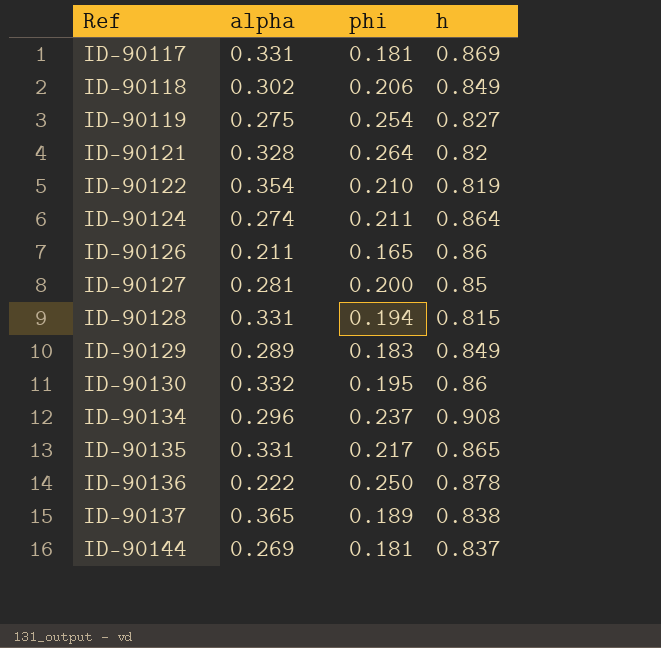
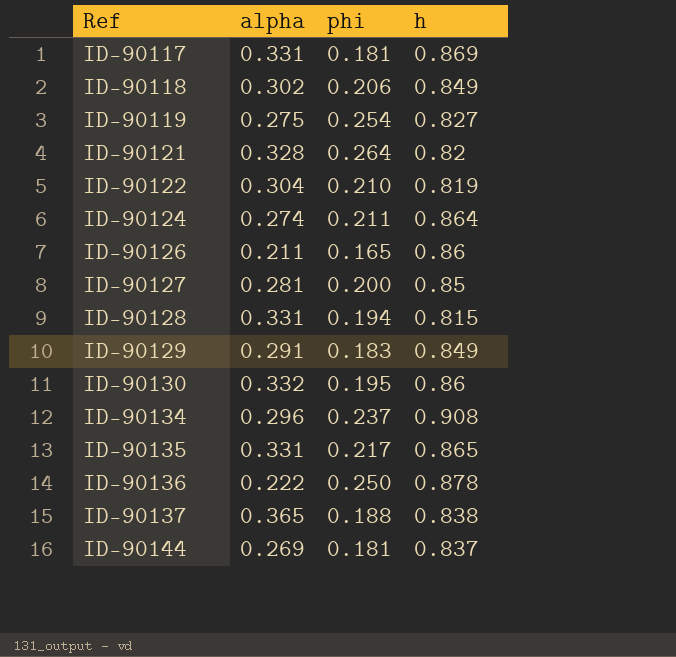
ID-90122 | alpha: 0.354 -> 0.304
ID-90129 | alpha: 0.289 -> 0.291
ID-90137 | phi: 0.189 -> 0.188

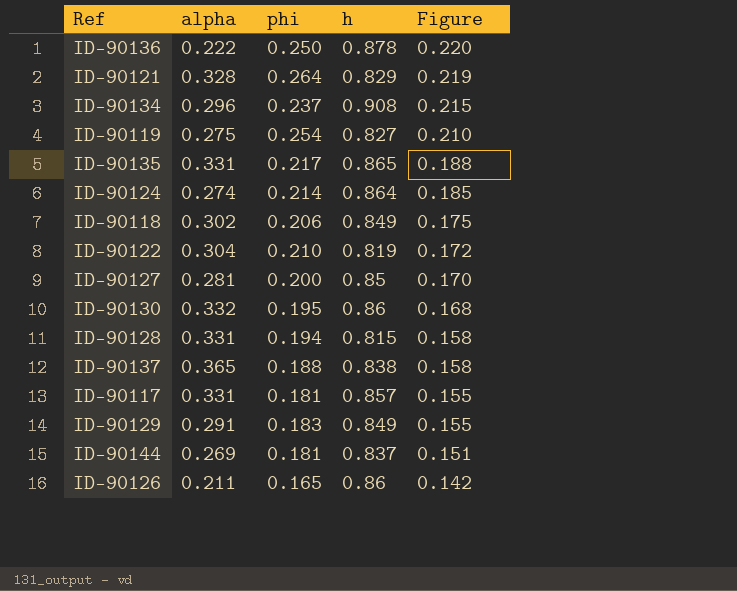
row order: Ref ascending -> Figure descending
column Figure | formula: none -> [phi] * [h]
ID-90121 | h: 0.82 -> 0.829
ID-90124 | phi: 0.211 -> 0.214
ID-90117 | h: 0.869 -> 0.857

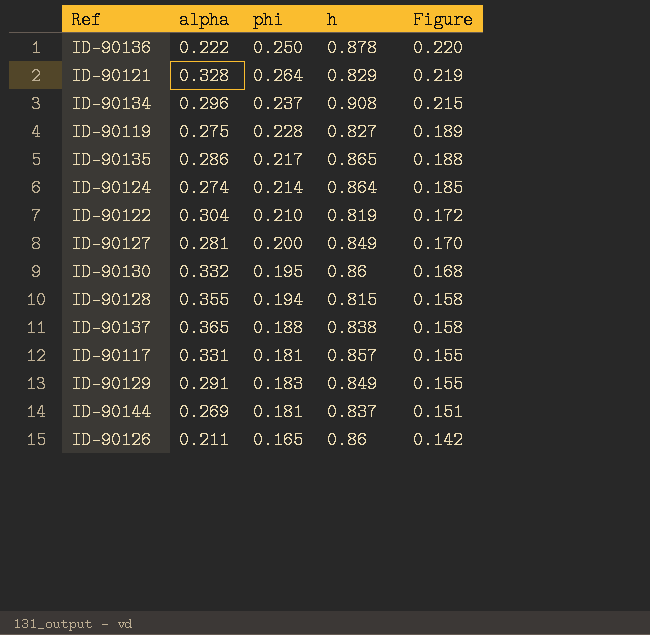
row ID-90118: 0.302 | 0.206 | 0.849 | 0.175 -> none
ID-90119 | phi: 0.254 -> 0.228
ID-90119 | Figure: 0.210 -> 0.189
ID-90135 | alpha: 0.331 -> 0.286
ID-90127 | h: 0.85 -> 0.849
ID-90128 | alpha: 0.331 -> 0.355

